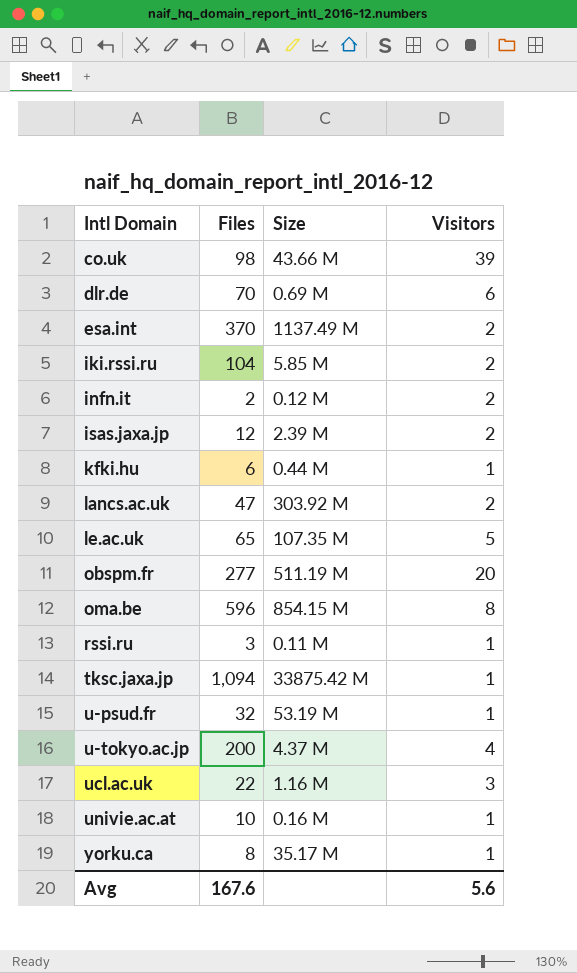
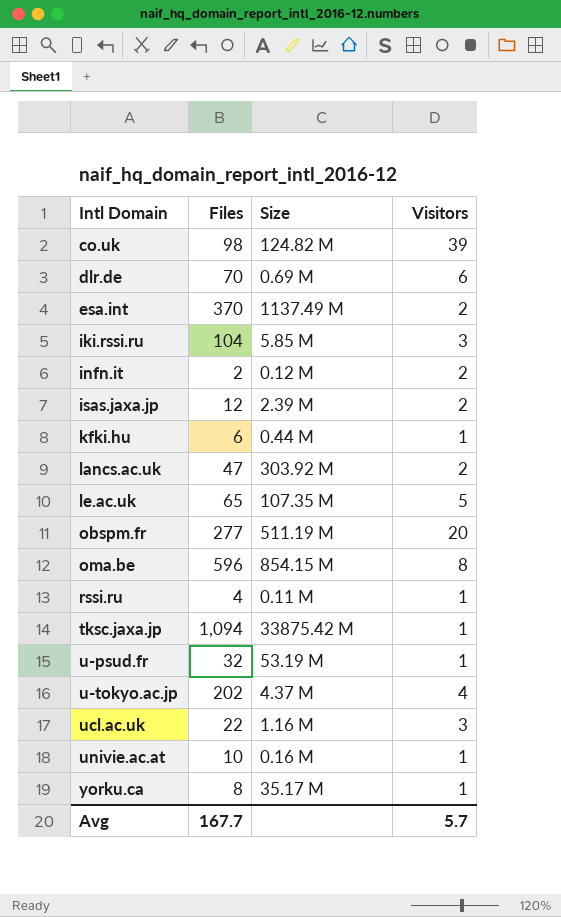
co.uk | Size: 43.66 M -> 124.82 M
iki.rssi.ru | Visitors: 2 -> 3
rssi.ru | Files: 3 -> 4
u-tokyo.ac.jp | Files: 200 -> 202
Avg | Files: 167.6 -> 167.7
Avg | Visitors: 5.6 -> 5.7

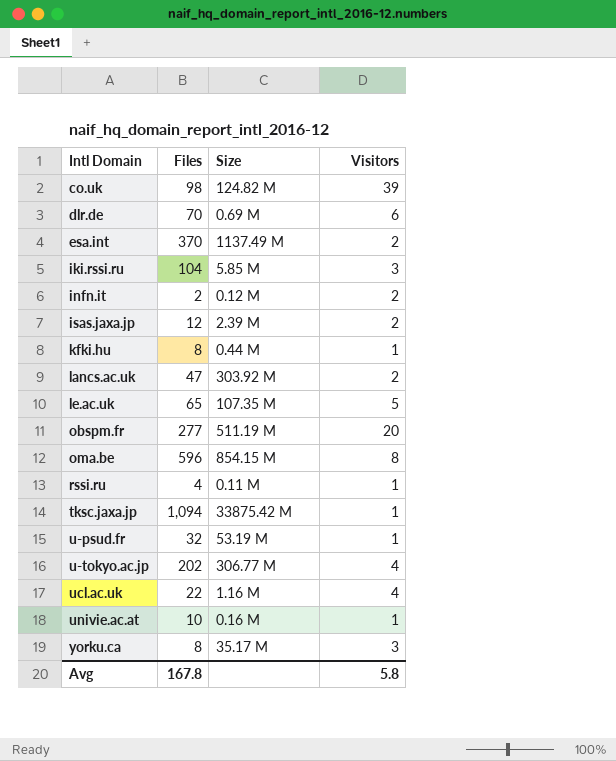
kfki.hu | Files: 6 -> 8
u-tokyo.ac.jp | Size: 4.37 M -> 306.77 M
ucl.ac.uk | Visitors: 3 -> 4
yorku.ca | Visitors: 1 -> 3
Avg | Files: 167.7 -> 167.8
Avg | Visitors: 5.7 -> 5.8

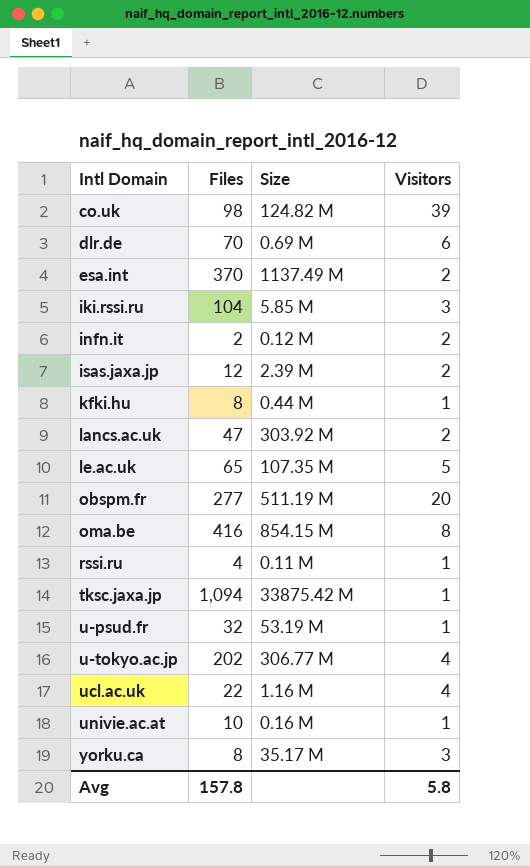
oma.be | Files: 596 -> 416
Avg | Files: 167.8 -> 157.8

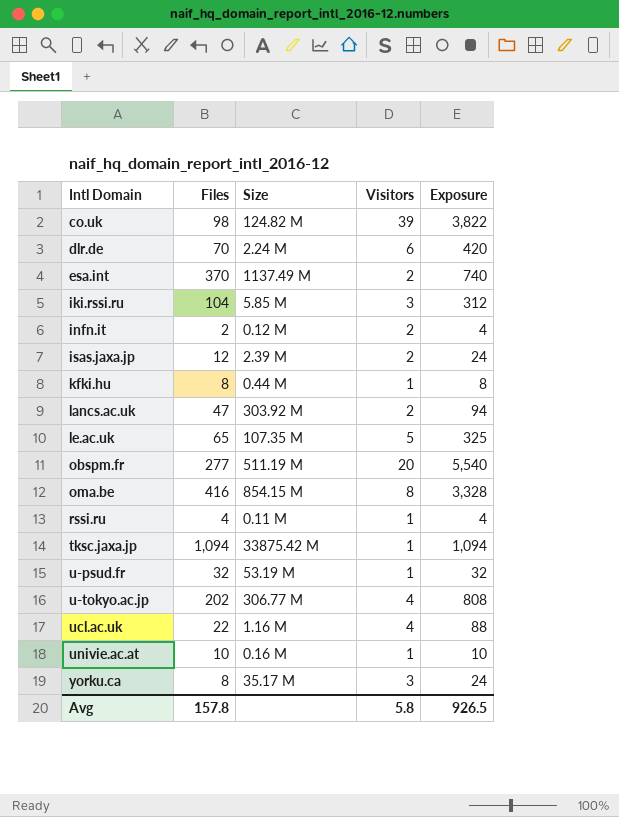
column Exposure | formula: none -> [Files] * [Visitors]
dlr.de | Size: 0.69 M -> 2.24 M

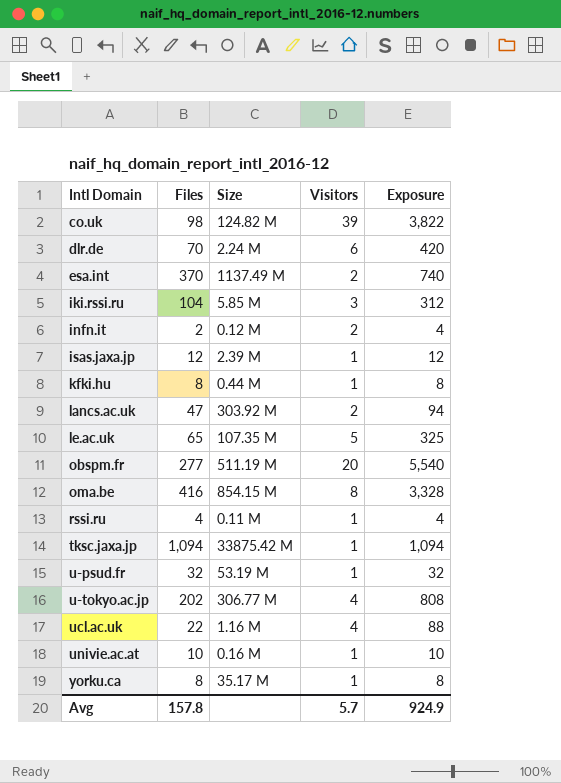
isas.jaxa.jp | Visitors: 2 -> 1
isas.jaxa.jp | Exposure: 24 -> 12
yorku.ca | Visitors: 3 -> 1
yorku.ca | Exposure: 24 -> 8
Avg | Visitors: 5.8 -> 5.7
Avg | Exposure: 926.5 -> 924.9

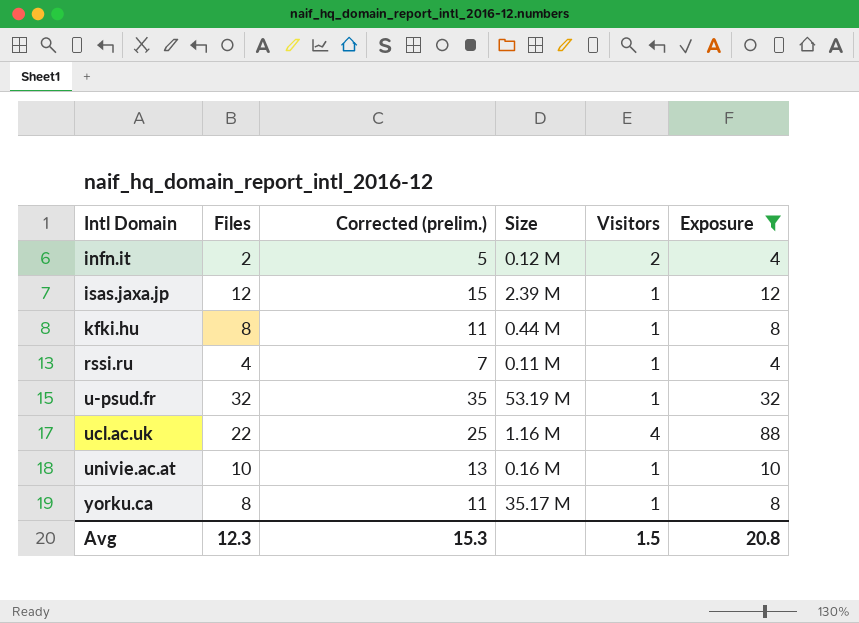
filter: none -> Exposure <= 88
column Corrected (prelim.) | formula: none -> [Files] + 3
Avg | Files: 157.8 -> 12.3
Avg | Visitors: 5.7 -> 1.5
Avg | Exposure: 924.9 -> 20.8

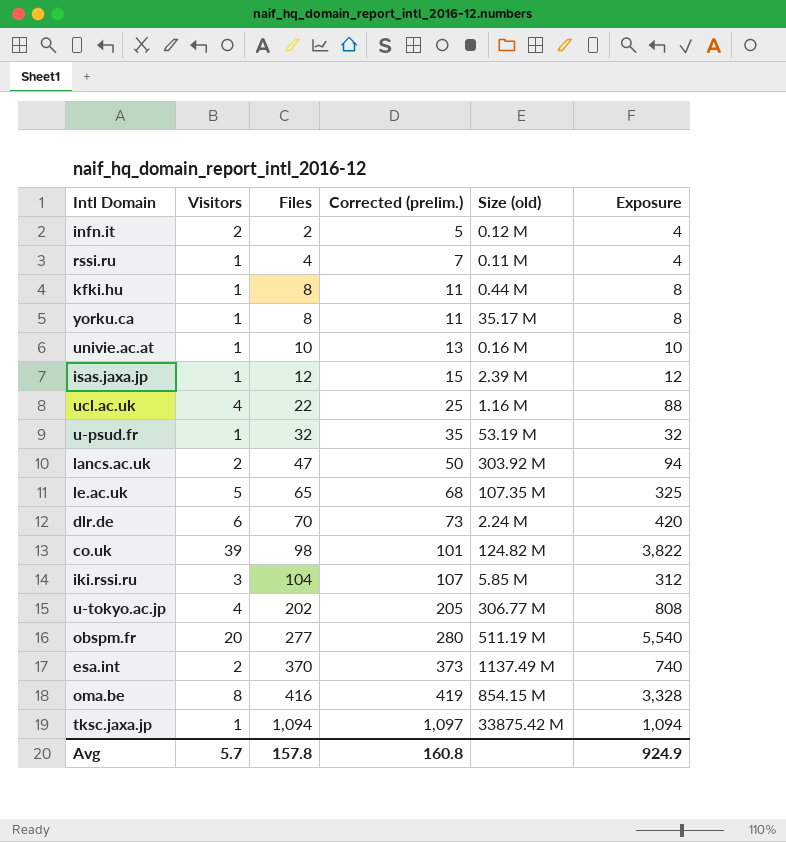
filter: Exposure <= 88 -> none
row order: Intl Domain ascending -> Files ascending
column Visitors | position: 5 -> 2
column name: Size -> Size (old)
Avg | Visitors: 1.5 -> 5.7
Avg | Files: 12.3 -> 157.8
Avg | Corrected (prelim.): 15.3 -> 160.8
Avg | Exposure: 20.8 -> 924.9

